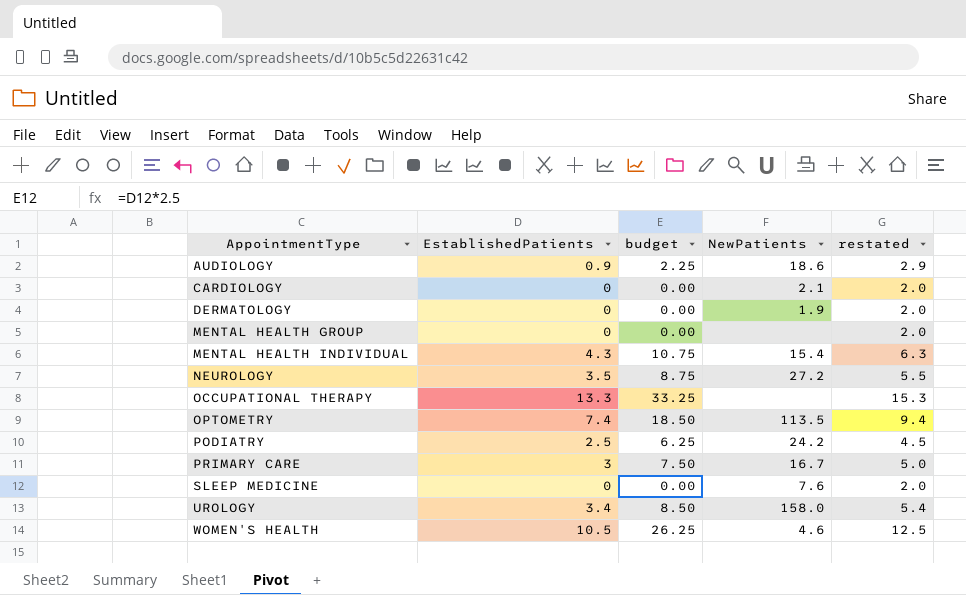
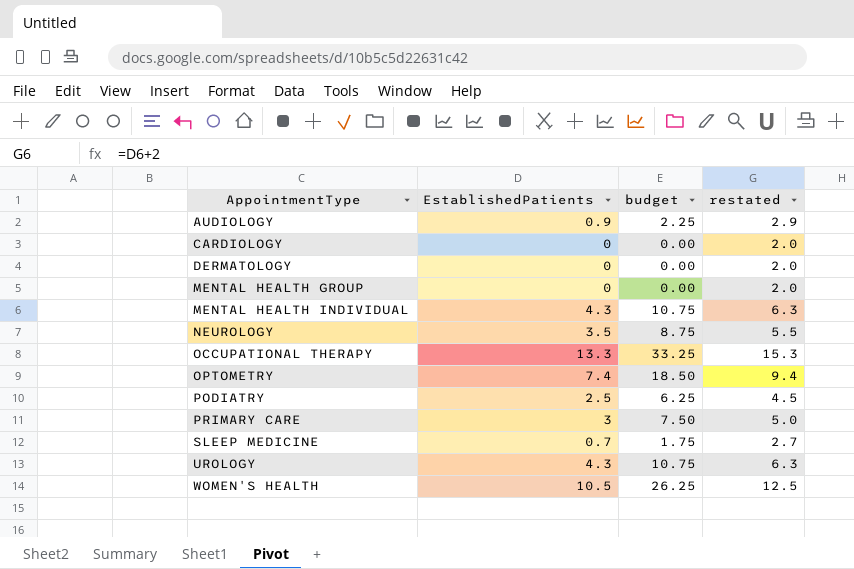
column NewPatients | position: 4 -> none
SLEEP MEDICINE | EstablishedPatients: 0 -> 0.7
SLEEP MEDICINE | budget: 0.00 -> 1.75
SLEEP MEDICINE | restated: 2.0 -> 2.7
UROLOGY | EstablishedPatients: 3.4 -> 4.3
UROLOGY | budget: 8.50 -> 10.75
UROLOGY | restated: 5.4 -> 6.3

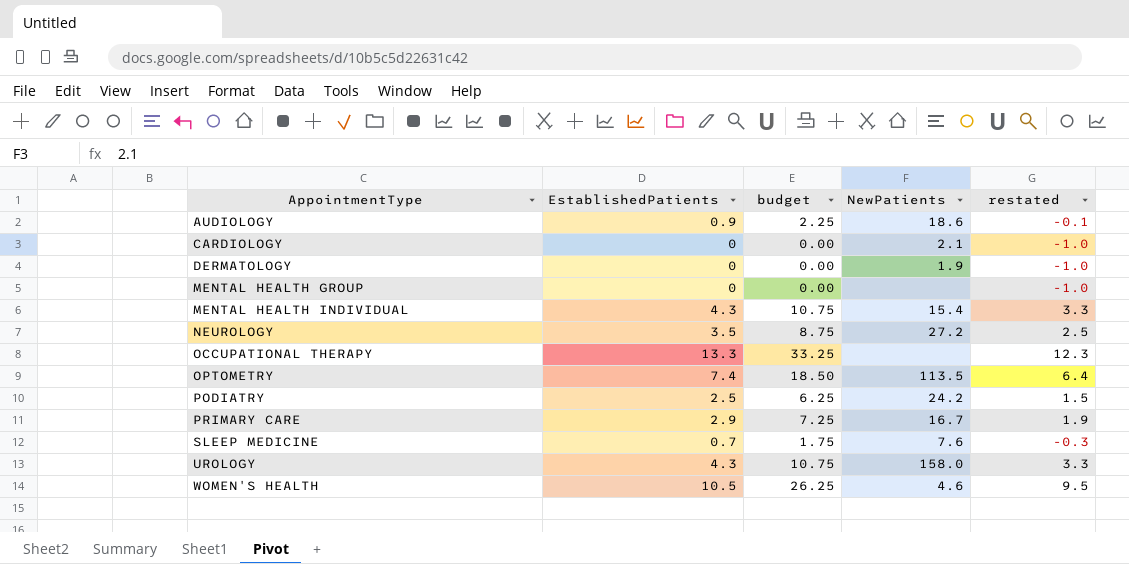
column NewPatients | position: none -> 4
column restated | formula: [EstablishedPatients] + 2 -> [EstablishedPatients] - 1
PRIMARY CARE | EstablishedPatients: 3 -> 2.9
PRIMARY CARE | budget: 7.50 -> 7.25

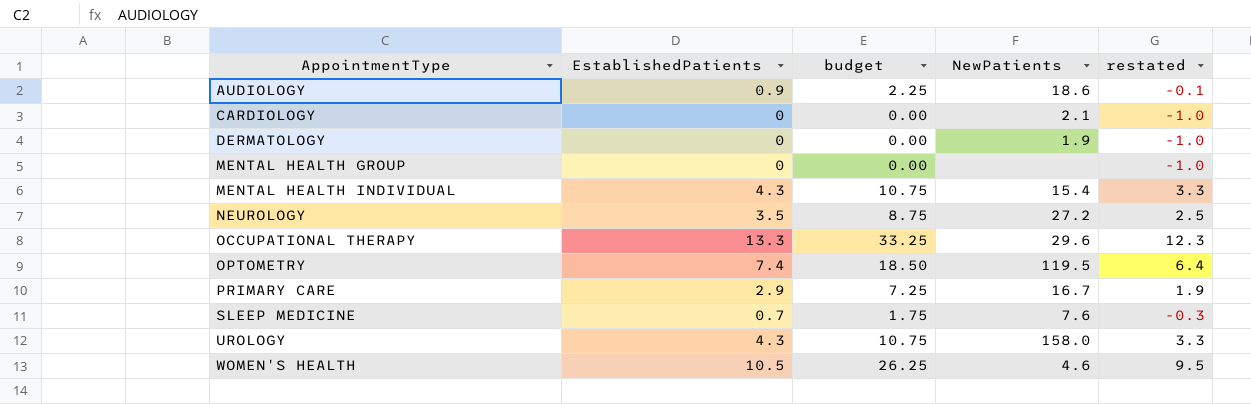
row PODIATRY: 2.5 | 6.25 | 24.2 | 1.5 -> none
OCCUPATIONAL THERAPY | NewPatients: none -> 29.6
OPTOMETRY | NewPatients: 113.5 -> 119.5

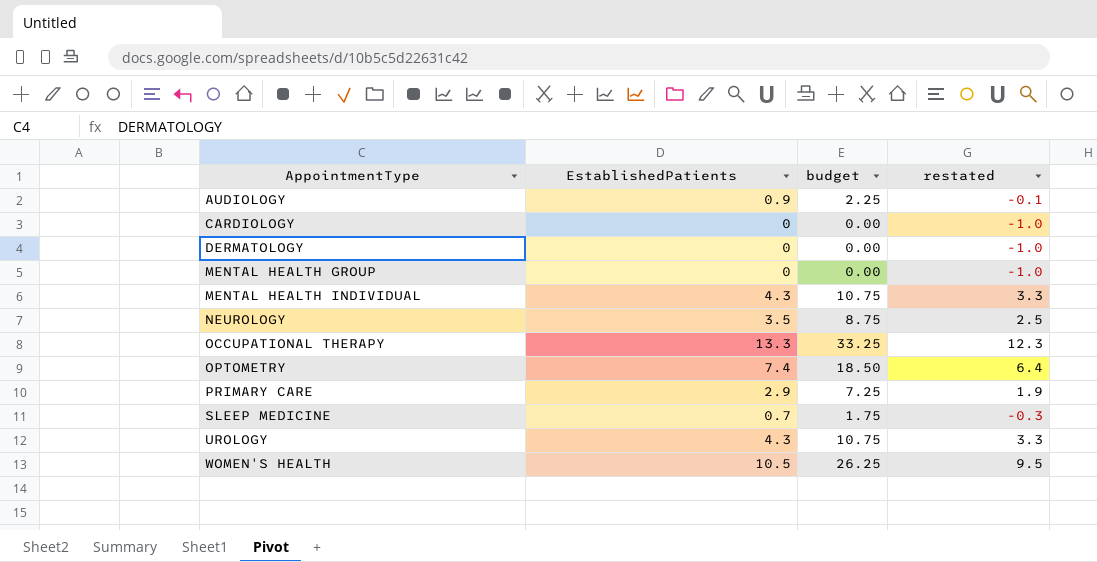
column NewPatients | position: 4 -> none

